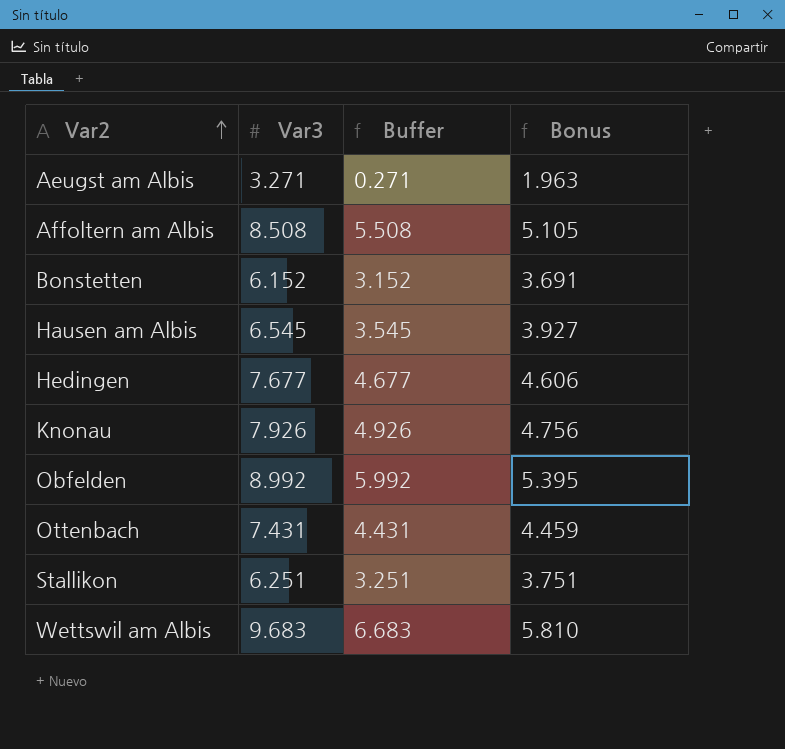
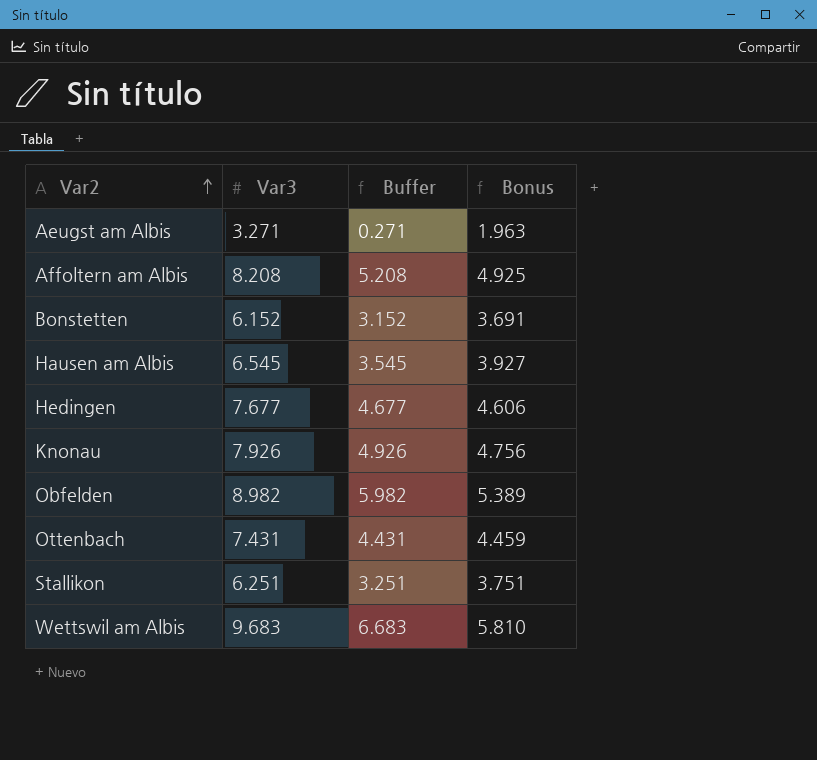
Affoltern am Albis | Var3: 8.508 -> 8.208
Affoltern am Albis | Buffer: 5.508 -> 5.208
Affoltern am Albis | Bonus: 5.105 -> 4.925
Obfelden | Var3: 8.992 -> 8.982
Obfelden | Buffer: 5.992 -> 5.982
Obfelden | Bonus: 5.395 -> 5.389

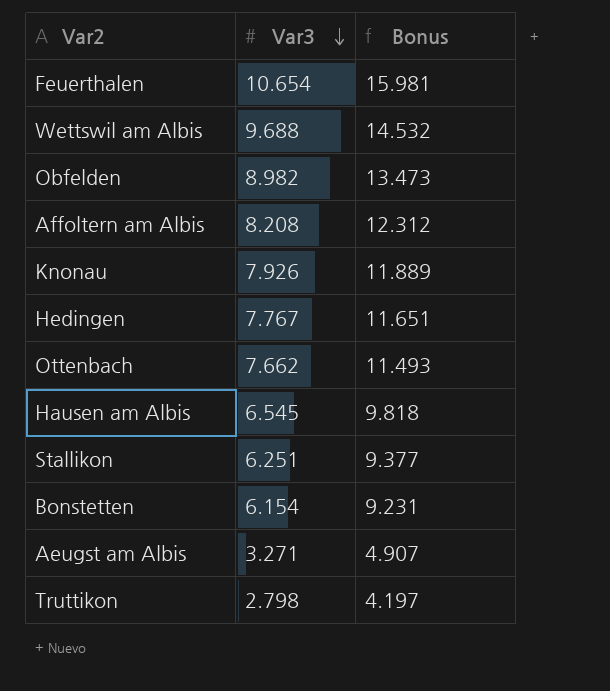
row order: Var2 ascending -> Var3 descending
column Buffer | formula: [Var3] - 3 -> none
column Bonus | formula: [Var3] * 0.6 -> [Var3] * 1.5
row Feuerthalen: none -> 10.654 | 15.981
Wettswil am Albis | Var3: 9.683 -> 9.688
Hedingen | Var3: 7.677 -> 7.767
Ottenbach | Var3: 7.431 -> 7.662
Bonstetten | Var3: 6.152 -> 6.154
row Truttikon: none -> 2.798 | 4.197

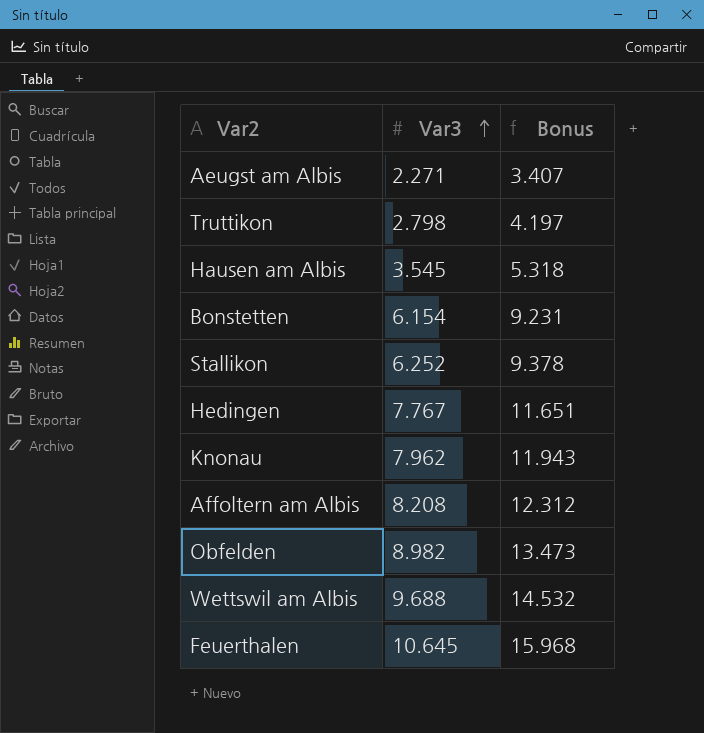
row order: Var3 descending -> Var3 ascending
row Ottenbach: 7.662 | 11.493 -> none
Aeugst am Albis | Var3: 3.271 -> 2.271
Aeugst am Albis | Bonus: 4.907 -> 3.407
Hausen am Albis | Var3: 6.545 -> 3.545
Hausen am Albis | Bonus: 9.818 -> 5.318
Stallikon | Var3: 6.251 -> 6.252
Stallikon | Bonus: 9.377 -> 9.378
Knonau | Var3: 7.926 -> 7.962
Knonau | Bonus: 11.889 -> 11.943
Feuerthalen | Var3: 10.654 -> 10.645
Feuerthalen | Bonus: 15.981 -> 15.968

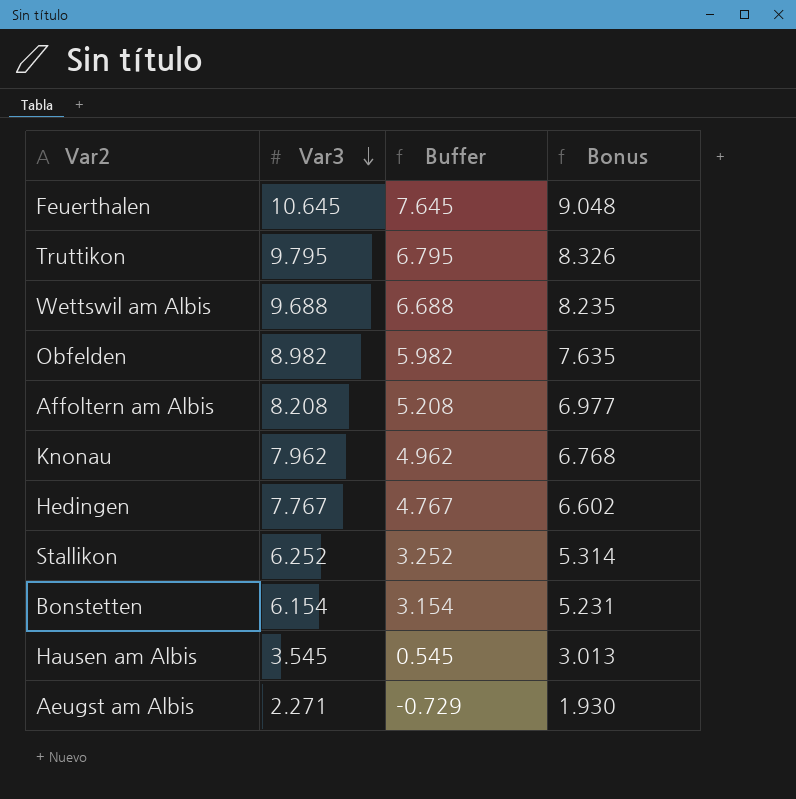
row order: Var3 ascending -> Var3 descending
column Buffer | formula: none -> [Var3] - 3
column Bonus | formula: [Var3] * 1.5 -> [Var3] * 0.85
Truttikon | Var3: 2.798 -> 9.795

